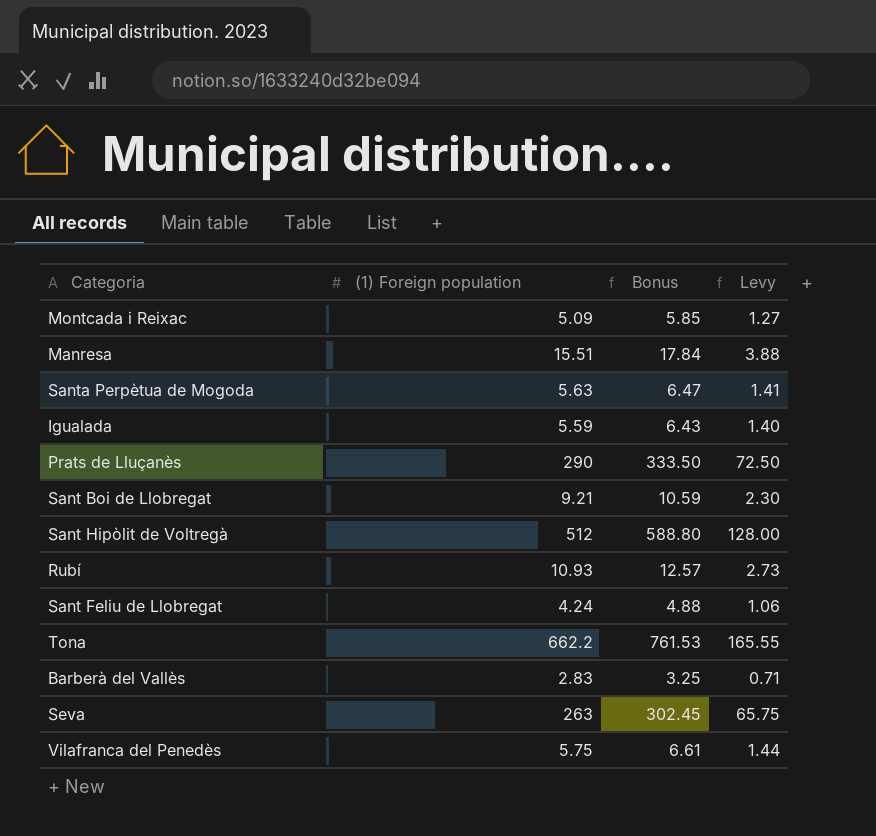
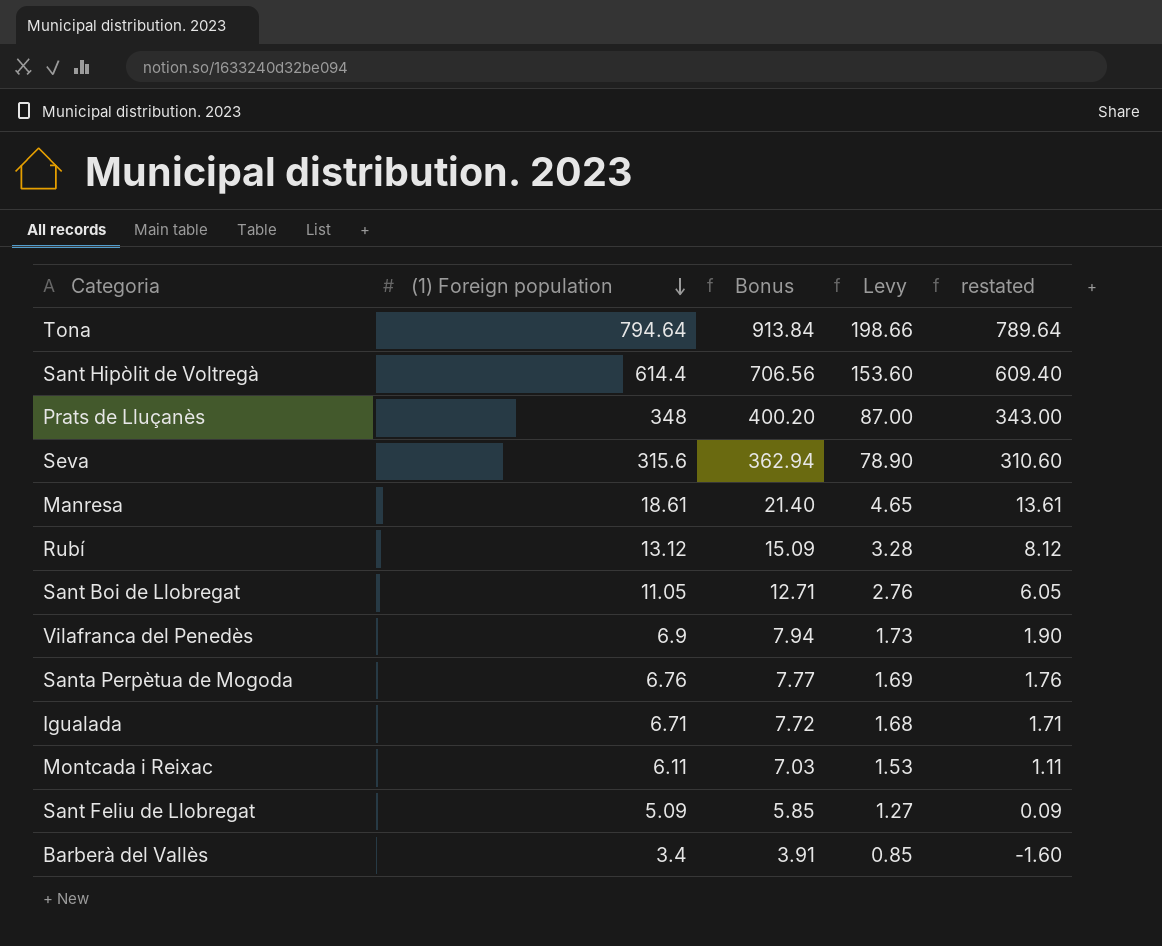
row order: none -> (1) Foreign population descending
column restated | formula: none -> [(1) Foreign population] - 5
Tona | (1) Foreign population: 662.2 -> 794.64
Tona | Bonus: 761.53 -> 913.84
Tona | Levy: 165.55 -> 198.66
Sant Hipòlit de Voltregà | (1) Foreign population: 512 -> 614.4
Sant Hipòlit de Voltregà | Bonus: 588.80 -> 706.56
Sant Hipòlit de Voltregà | Levy: 128.00 -> 153.60
Prats de Lluçanès | (1) Foreign population: 290 -> 348
Prats de Lluçanès | Bonus: 333.50 -> 400.20
Prats de Lluçanès | Levy: 72.50 -> 87.00
Seva | (1) Foreign population: 263 -> 315.6
Seva | Bonus: 302.45 -> 362.94
Seva | Levy: 65.75 -> 78.90
Manresa | (1) Foreign population: 15.51 -> 18.61
Manresa | Bonus: 17.84 -> 21.40
Manresa | Levy: 3.88 -> 4.65
Rubí | (1) Foreign population: 10.93 -> 13.12
Rubí | Bonus: 12.57 -> 15.09
Rubí | Levy: 2.73 -> 3.28
Sant Boi de Llobregat | (1) Foreign population: 9.21 -> 11.05
Sant Boi de Llobregat | Bonus: 10.59 -> 12.71
Sant Boi de Llobregat | Levy: 2.30 -> 2.76
Vilafranca del Penedès | (1) Foreign population: 5.75 -> 6.9
Vilafranca del Penedès | Bonus: 6.61 -> 7.94
Vilafranca del Penedès | Levy: 1.44 -> 1.73
Santa Perpètua de Mogoda | (1) Foreign population: 5.63 -> 6.76
Santa Perpètua de Mogoda | Bonus: 6.47 -> 7.77
Santa Perpètua de Mogoda | Levy: 1.41 -> 1.69
Igualada | (1) Foreign population: 5.59 -> 6.71
Igualada | Bonus: 6.43 -> 7.72
Igualada | Levy: 1.40 -> 1.68
Montcada i Reixac | (1) Foreign population: 5.09 -> 6.11
Montcada i Reixac | Bonus: 5.85 -> 7.03
Montcada i Reixac | Levy: 1.27 -> 1.53
Sant Feliu de Llobregat | (1) Foreign population: 4.24 -> 5.09
Sant Feliu de Llobregat | Bonus: 4.88 -> 5.85
Sant Feliu de Llobregat | Levy: 1.06 -> 1.27
Barberà del Vallès | (1) Foreign population: 2.83 -> 3.4
Barberà del Vallès | Bonus: 3.25 -> 3.91
Barberà del Vallès | Levy: 0.71 -> 0.85

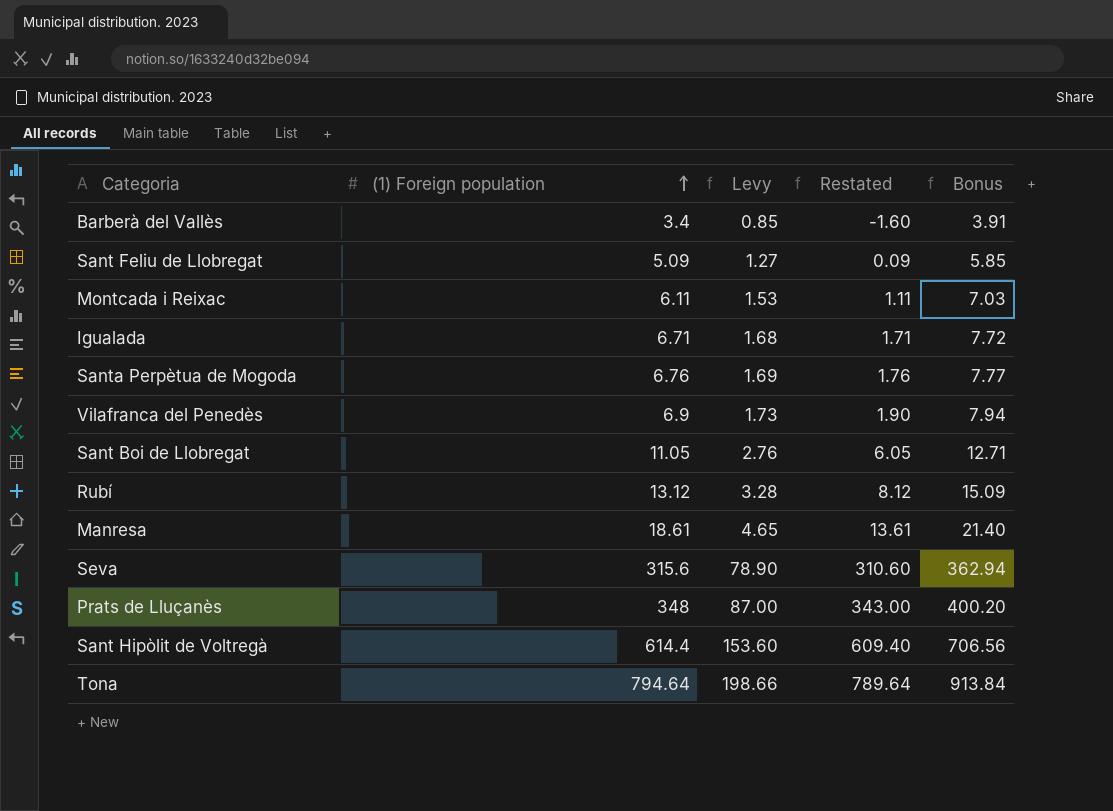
row order: (1) Foreign population descending -> (1) Foreign population ascending
column name: restated -> Restated
column Bonus | position: 3 -> 5

